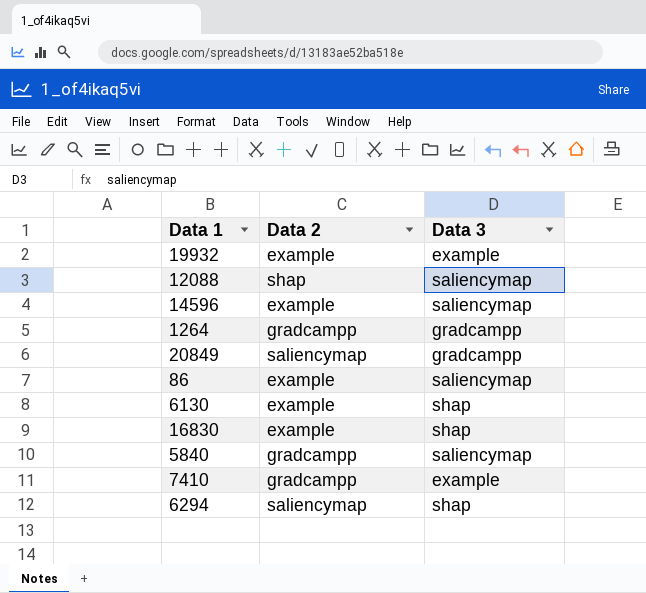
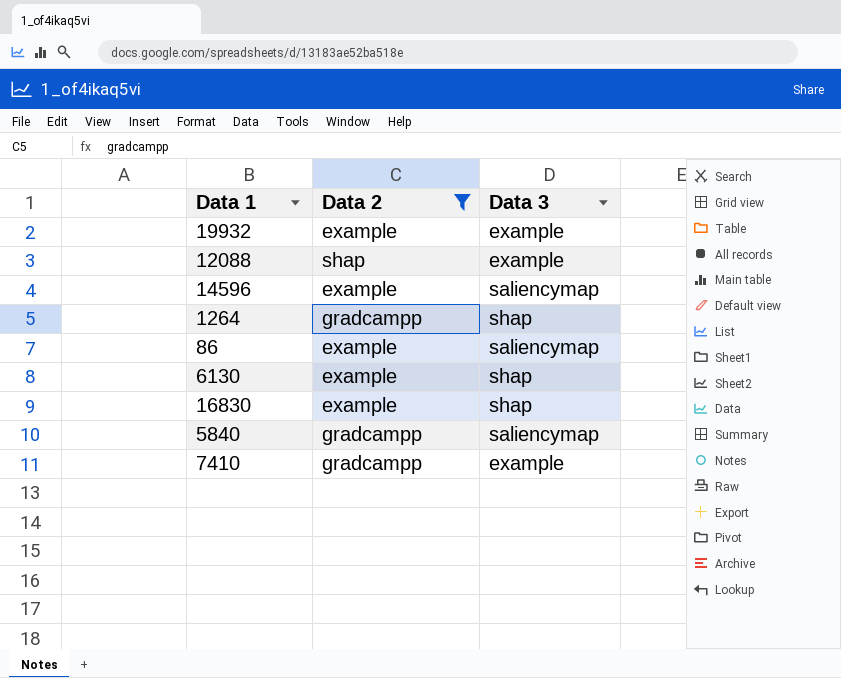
filter: none -> Data 2 != saliencymap
12088 | Data 3: saliencymap -> example
1264 | Data 3: gradcampp -> shap

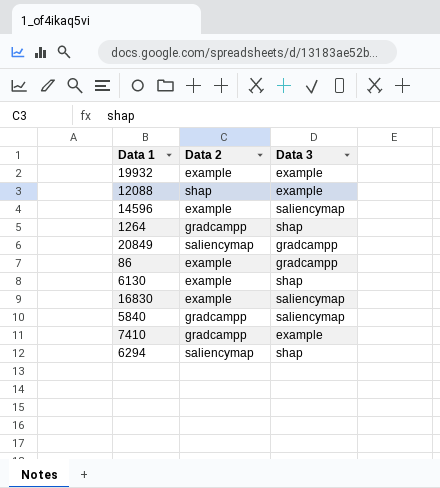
filter: Data 2 != saliencymap -> none
86 | Data 3: saliencymap -> gradcampp
16830 | Data 3: shap -> saliencymap

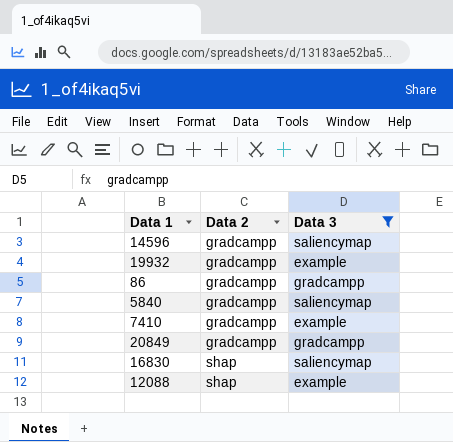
filter: none -> Data 3 != shap
row order: none -> Data 2 ascending
14596 | Data 2: example -> gradcampp
19932 | Data 2: example -> gradcampp
86 | Data 2: example -> gradcampp
20849 | Data 2: saliencymap -> gradcampp
16830 | Data 2: example -> shap

